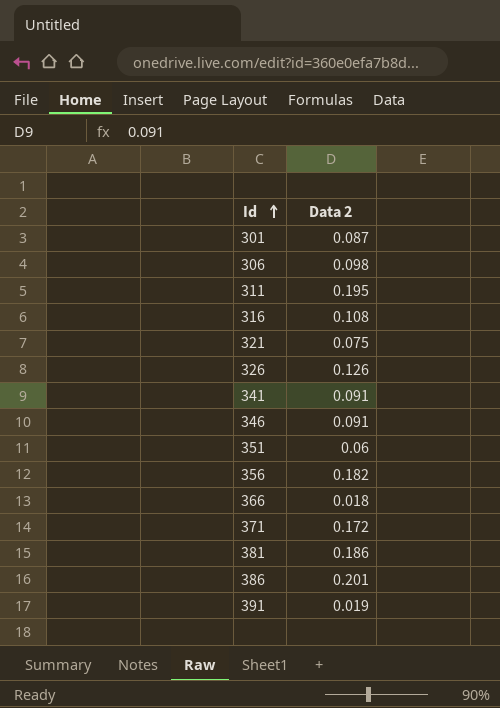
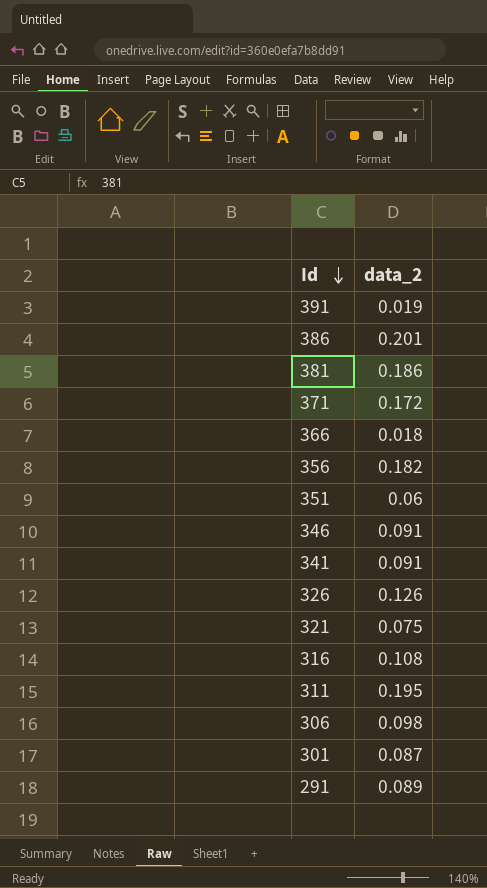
row order: Id ascending -> Id descending
column name: Data 2 -> data_2
row 291: none -> 0.089

